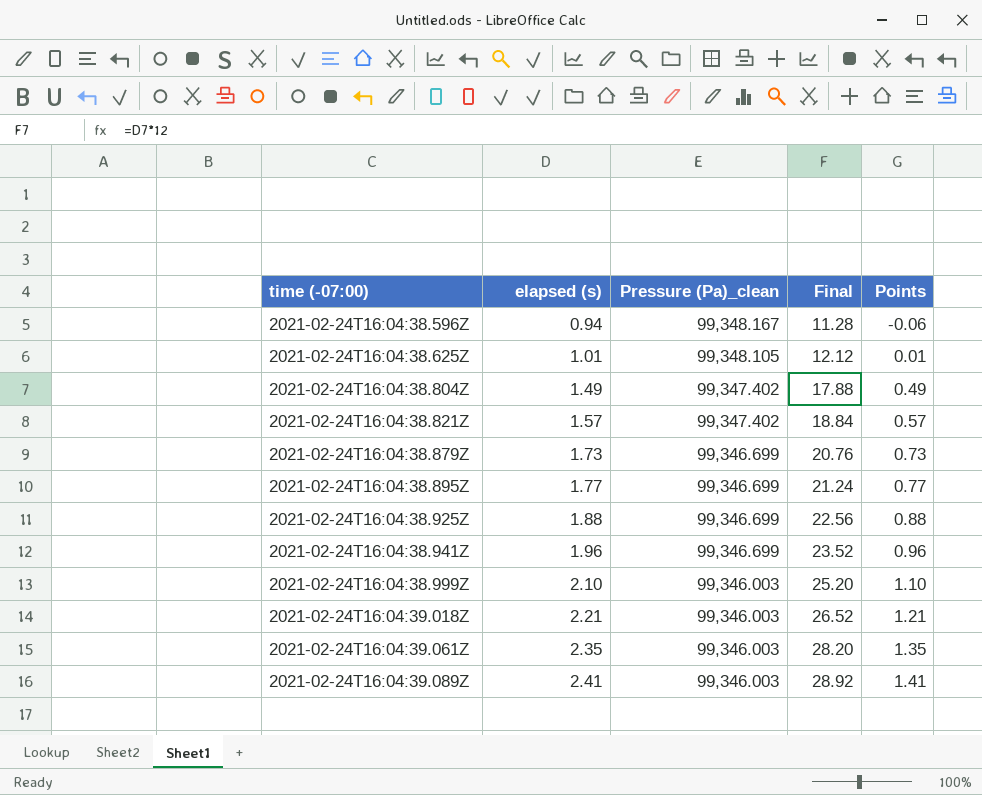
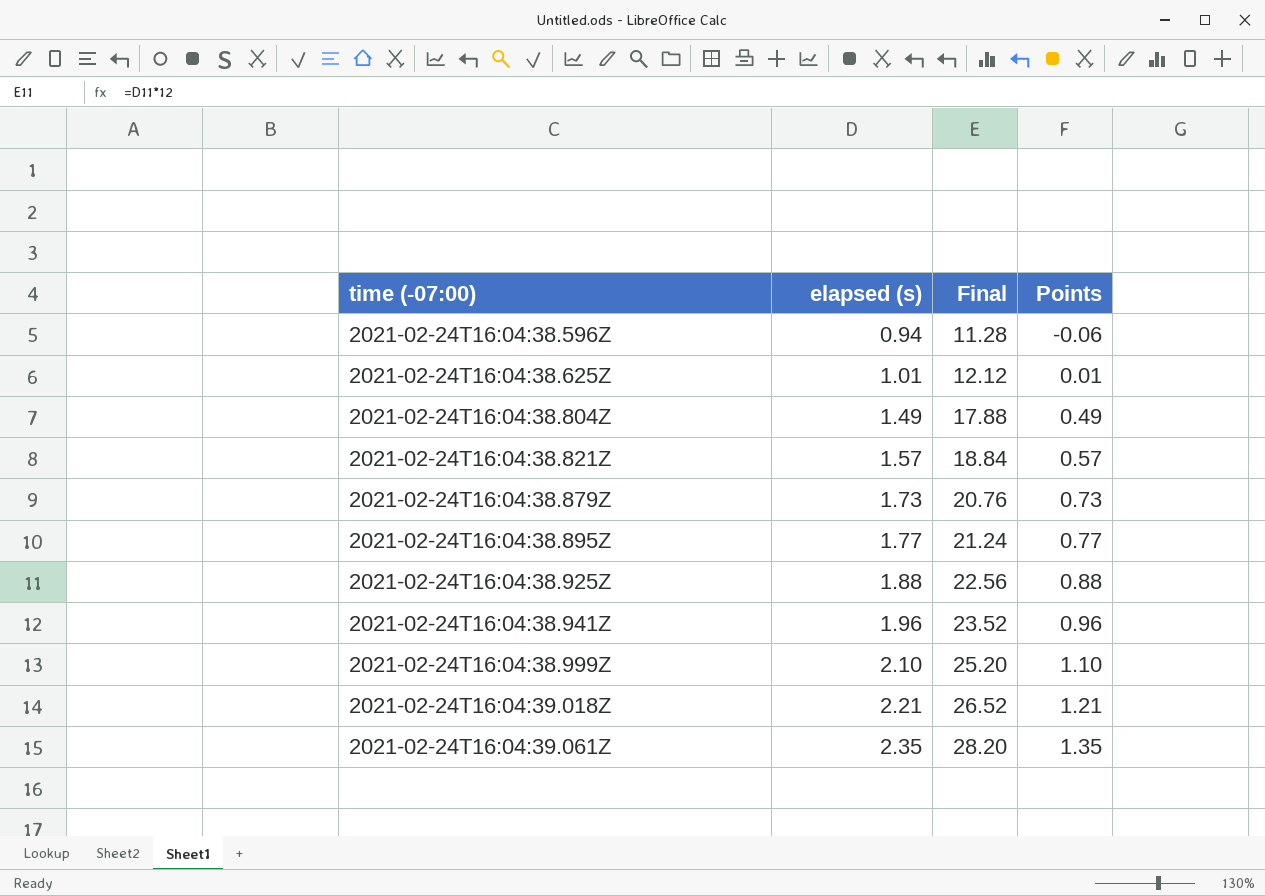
column Pressure (Pa)_clean | position: 3 -> none
row 2021-02-24T16:04:39.089Z: 2.41 | 99,346.003 | 28.92 | 1.41 -> none

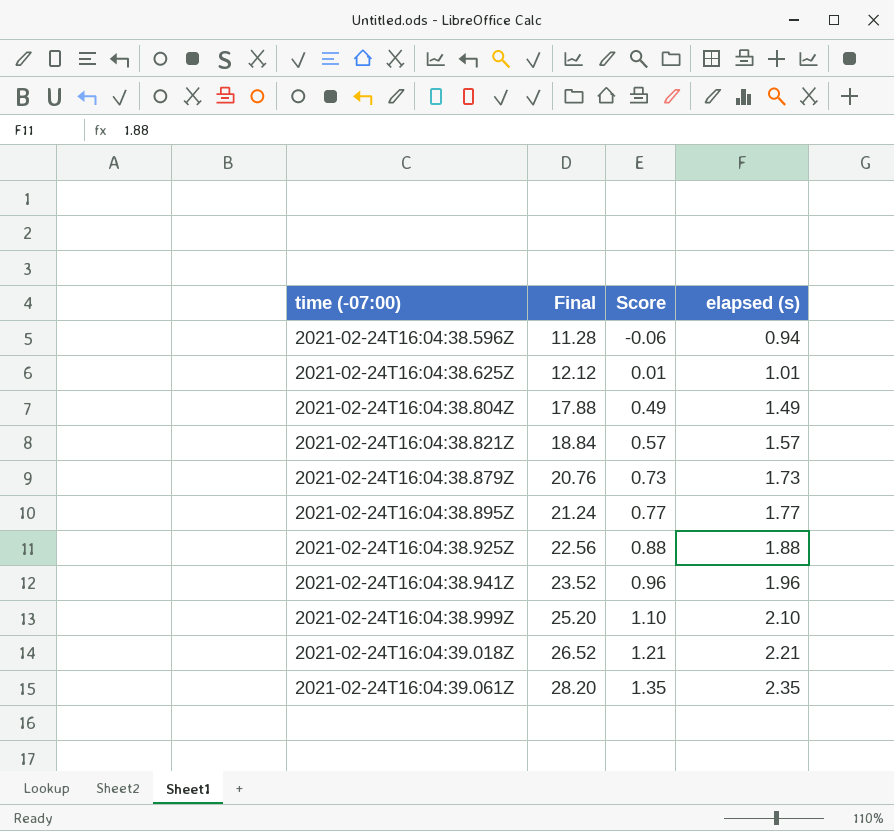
column name: Points -> Score
column elapsed (s) | position: 2 -> 4

